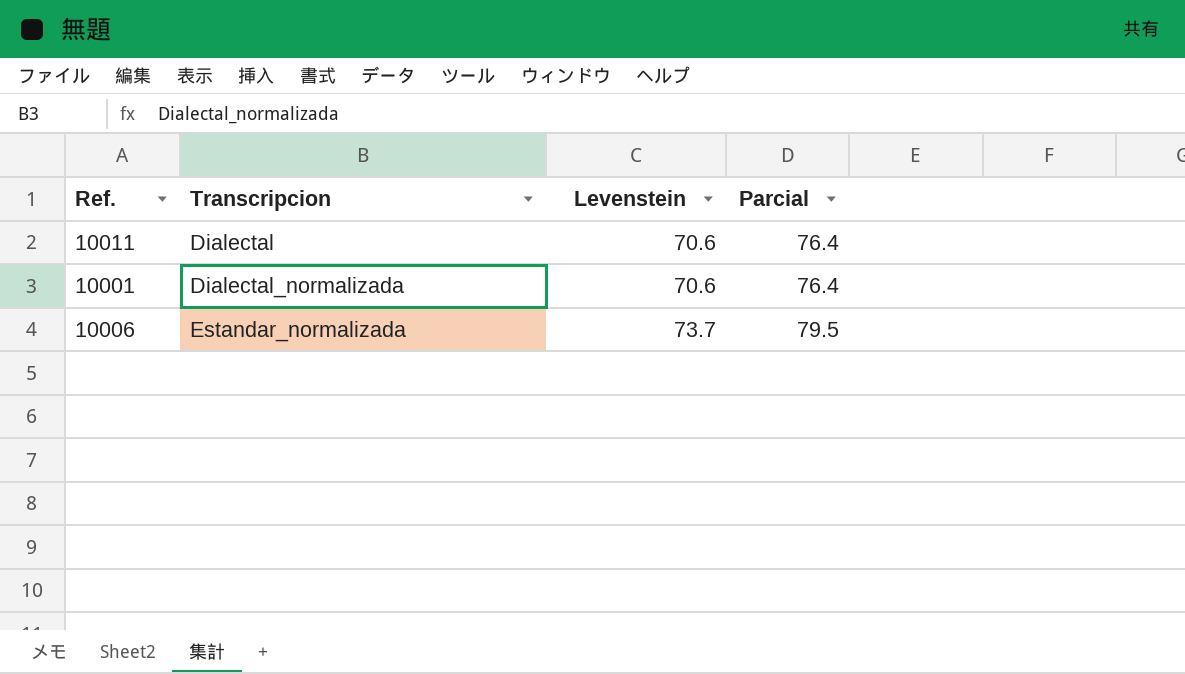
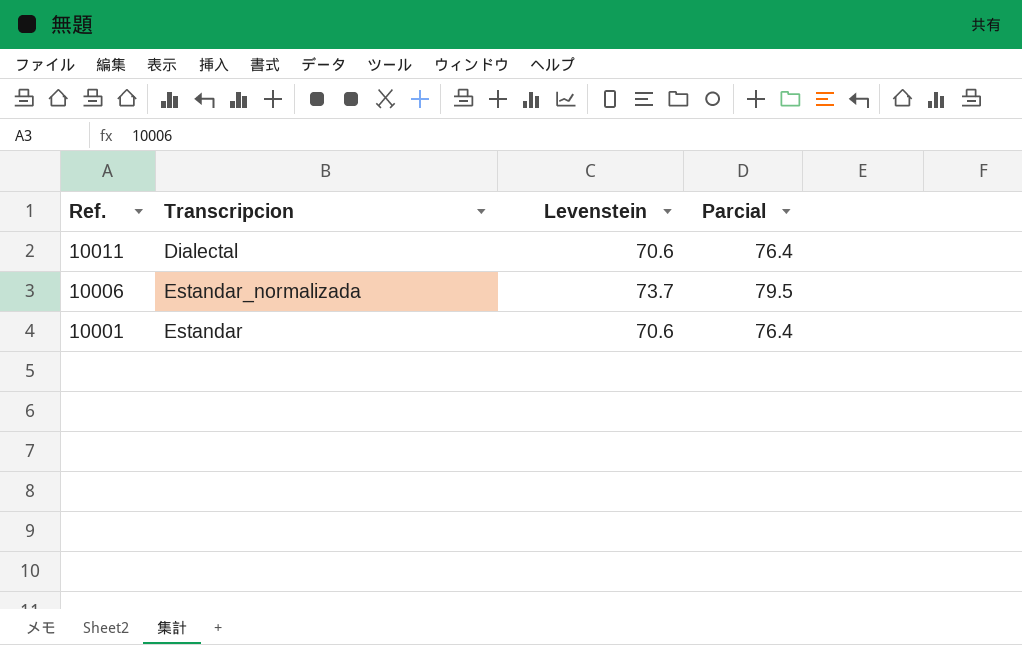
row order: Transcripcion ascending -> Ref. descending
10001 | Transcripcion: Dialectal_normalizada -> Estandar

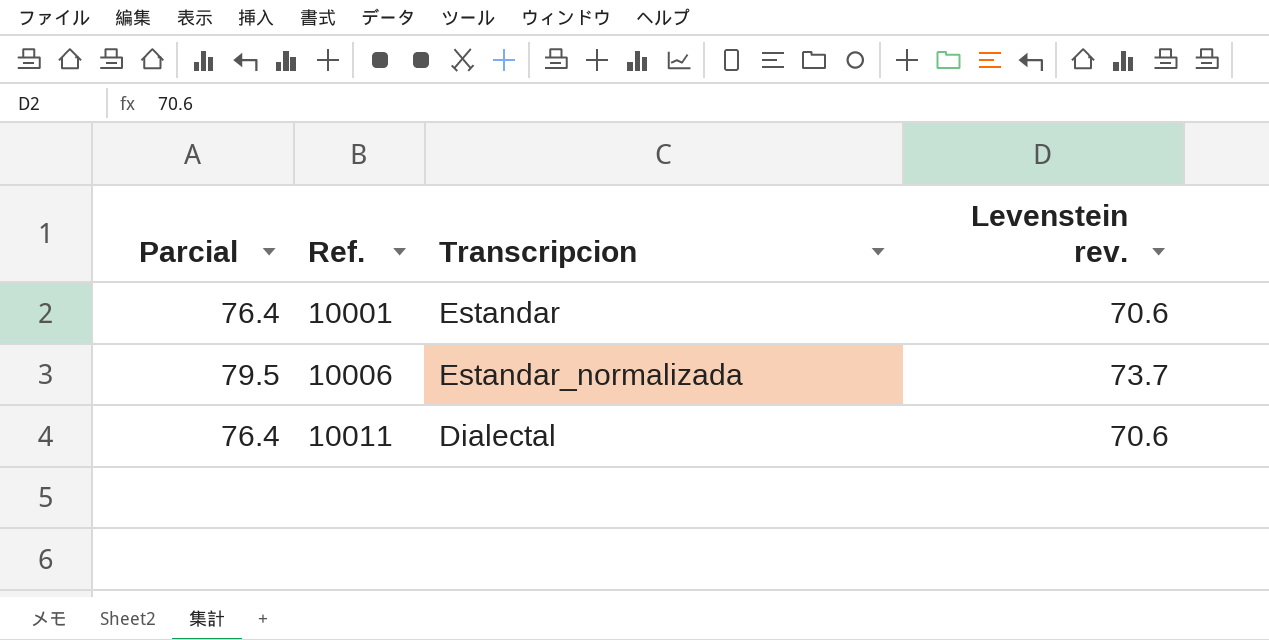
row order: Ref. descending -> Ref. ascending
column Parcial | position: 4 -> 1
column name: Levenstein -> Levenstein rev.

